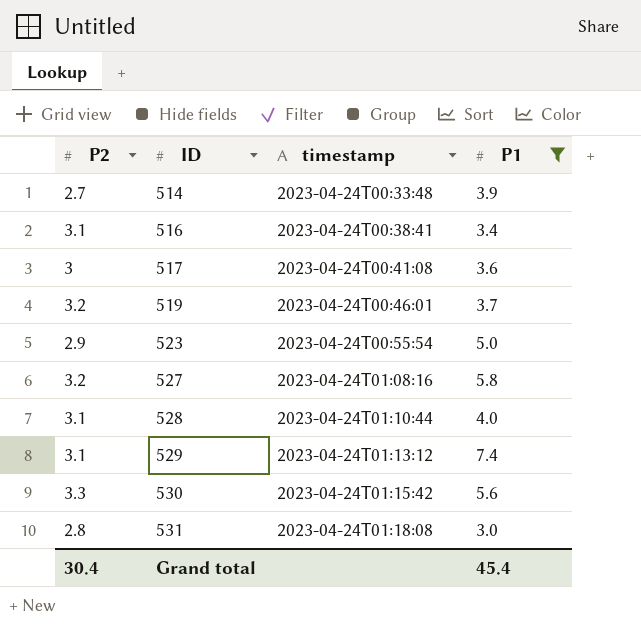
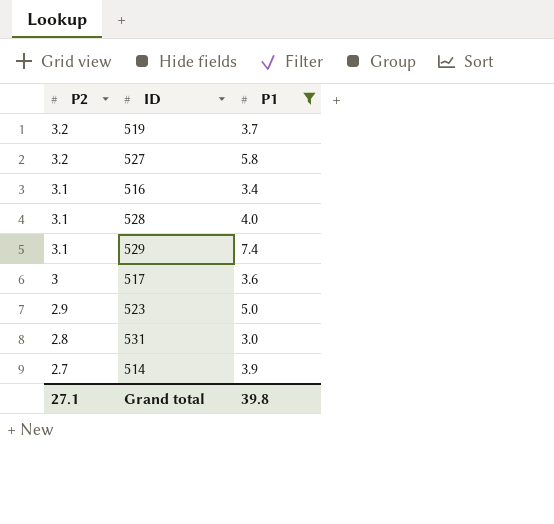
row order: ID ascending -> P2 descending
column timestamp | position: 3 -> none
row 530: 3.3 | 2023-04-24T01:15:42 | 5.6 -> none
Grand total | P2: 30.4 -> 27.1
Grand total | P1: 45.4 -> 39.8

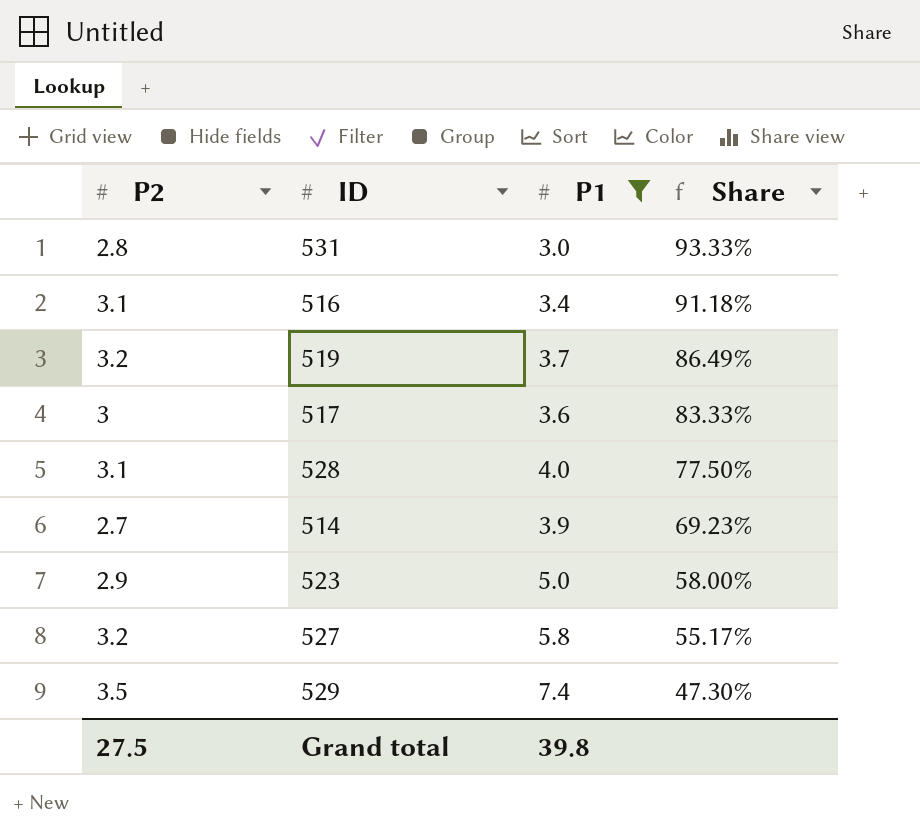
row order: P2 descending -> Share descending
column Share | formula: none -> [P2] / [P1]
529 | P2: 3.1 -> 3.5
Grand total | P2: 27.1 -> 27.5

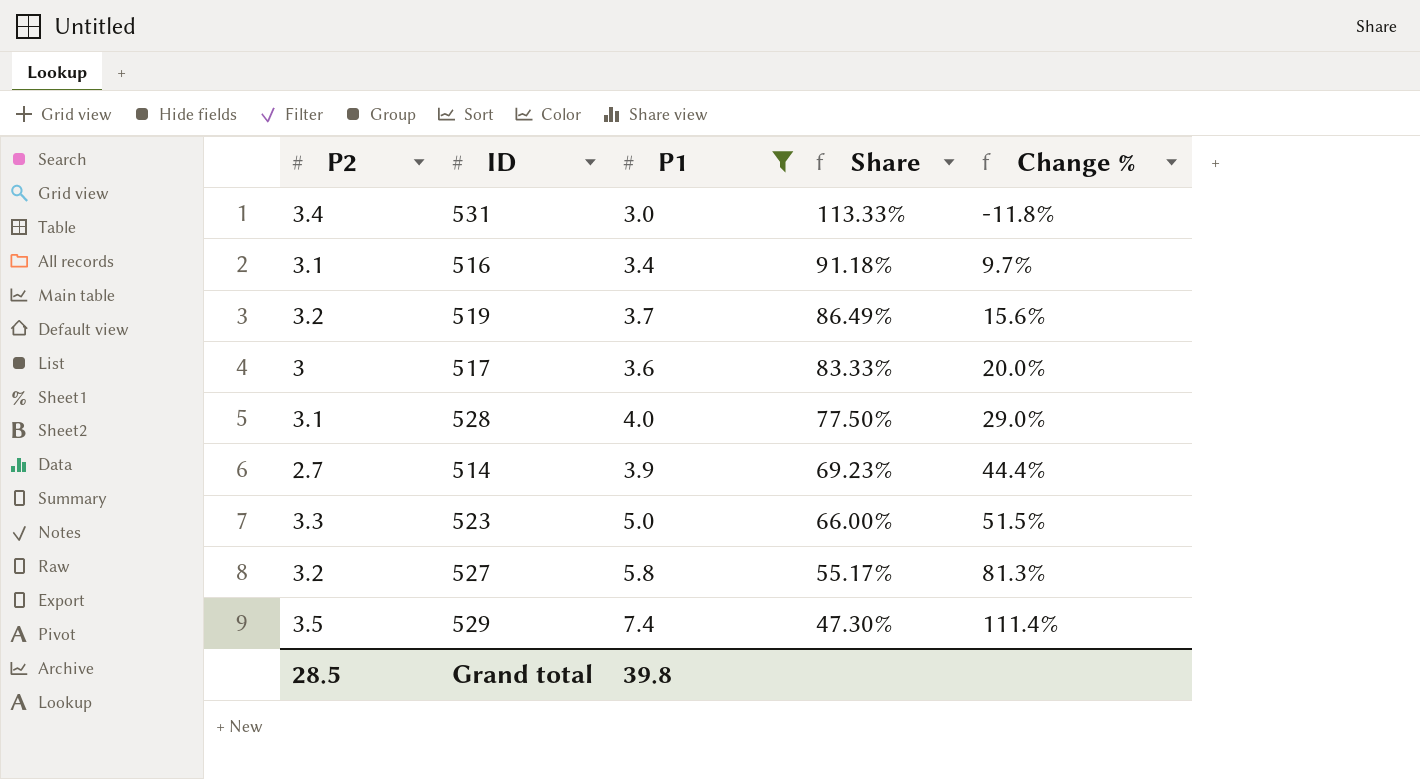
column Change % | formula: none -> ([P1] - [P2]) / [P2]
531 | P2: 2.8 -> 3.4
531 | Share: 93.33% -> 113.33%
523 | P2: 2.9 -> 3.3
523 | Share: 58.00% -> 66.00%
Grand total | P2: 27.5 -> 28.5

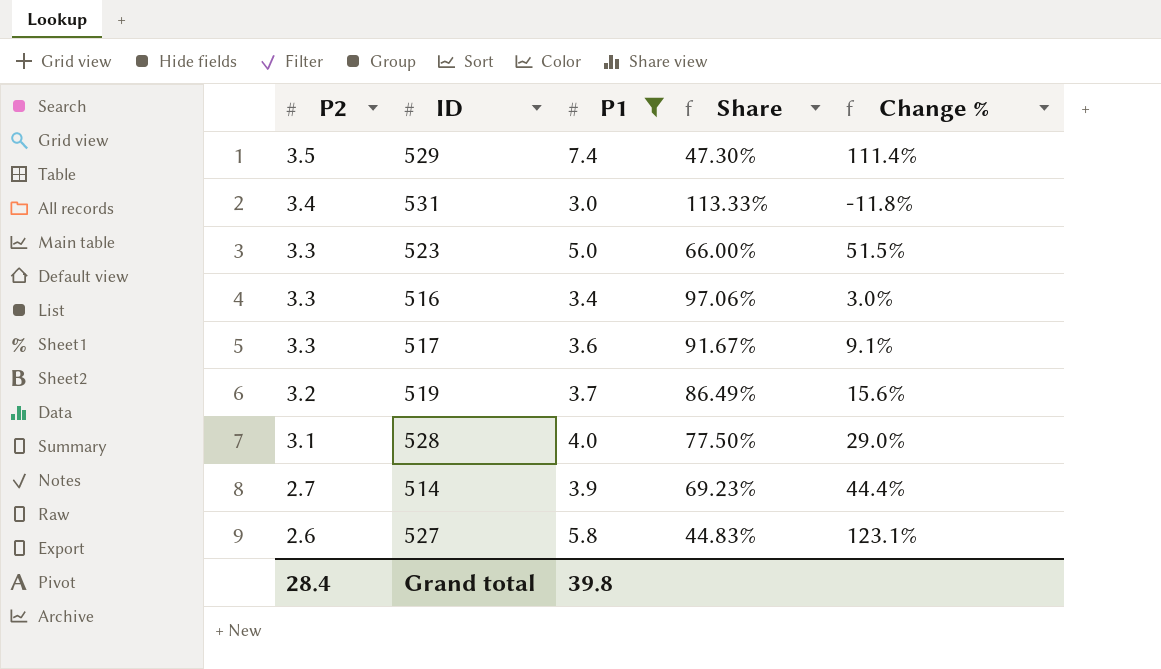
row order: Share descending -> P2 descending
516 | P2: 3.1 -> 3.3
516 | Share: 91.18% -> 97.06%
516 | Change %: 9.7% -> 3.0%
517 | P2: 3 -> 3.3
517 | Share: 83.33% -> 91.67%
517 | Change %: 20.0% -> 9.1%
527 | P2: 3.2 -> 2.6
527 | Share: 55.17% -> 44.83%
527 | Change %: 81.3% -> 123.1%
Grand total | P2: 28.5 -> 28.4

